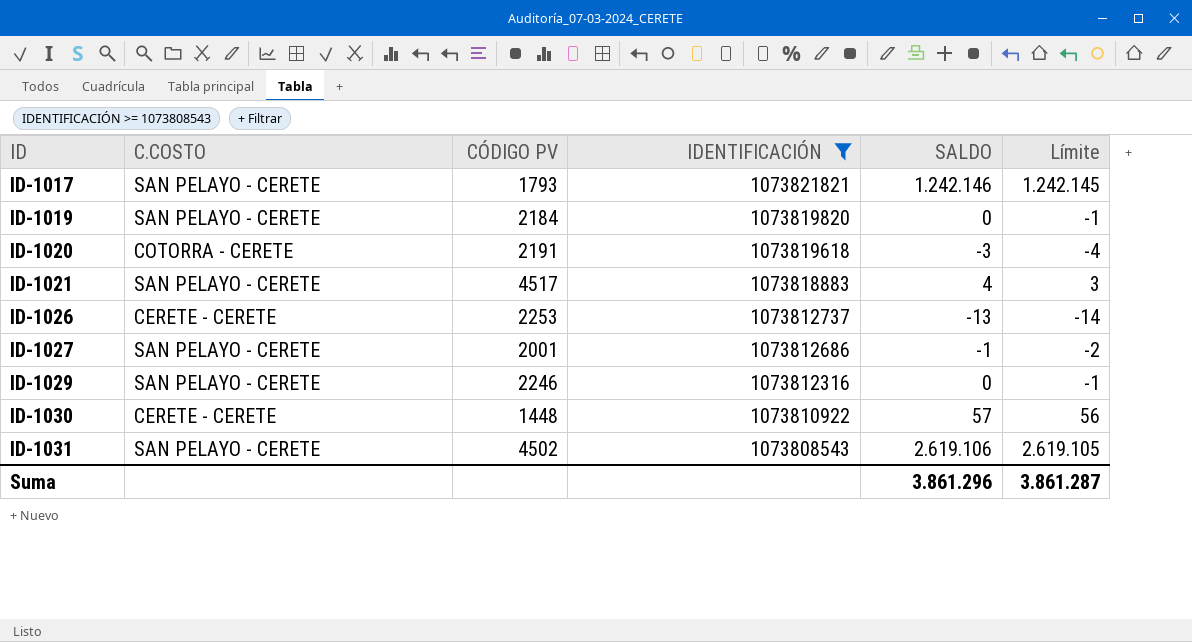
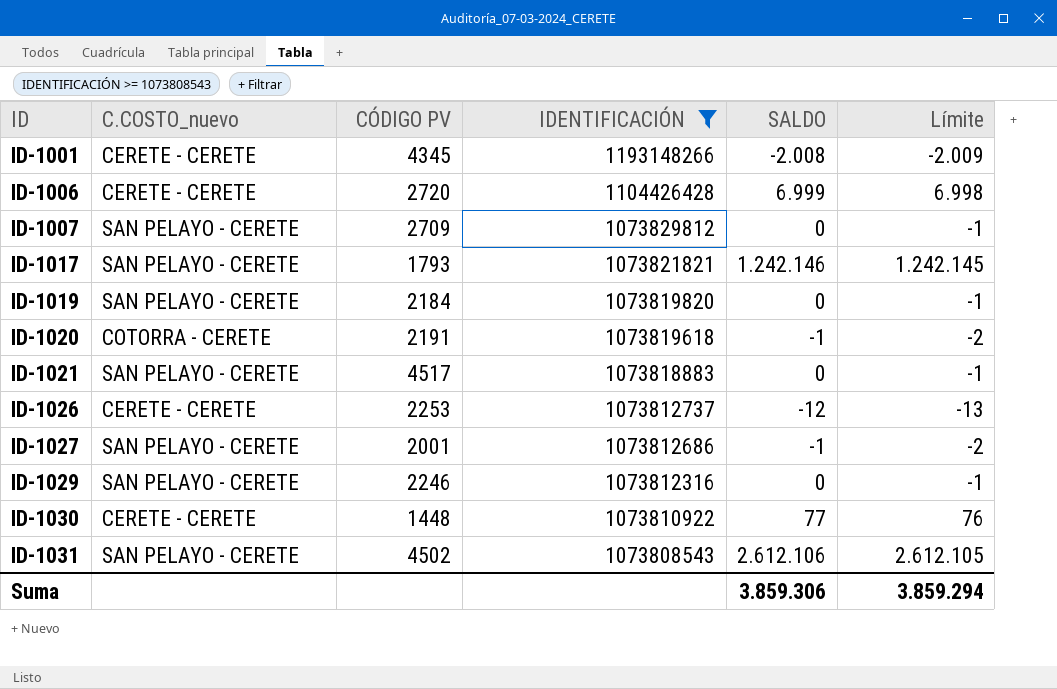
column name: C.COSTO -> C.COSTO_nuevo
row ID-1001: none -> CERETE - CERETE | 4345 | 1193148266 | -2.008 | -2.009
row ID-1006: none -> CERETE - CERETE | 2720 | 1104426428 | 6.999 | 6.998
row ID-1007: none -> SAN PELAYO - CERETE | 2709 | 1073829812 | 0 | -1
ID-1020 | SALDO: -3 -> -1
ID-1020 | Límite: -4 -> -2
ID-1021 | SALDO: 4 -> 0
ID-1021 | Límite: 3 -> -1
ID-1026 | SALDO: -13 -> -12
ID-1026 | Límite: -14 -> -13
ID-1030 | SALDO: 57 -> 77
ID-1030 | Límite: 56 -> 76
ID-1031 | SALDO: 2.619.106 -> 2.612.106
ID-1031 | Límite: 2.619.105 -> 2.612.105
Suma | SALDO: 3.861.296 -> 3.859.306
Suma | Límite: 3.861.287 -> 3.859.294

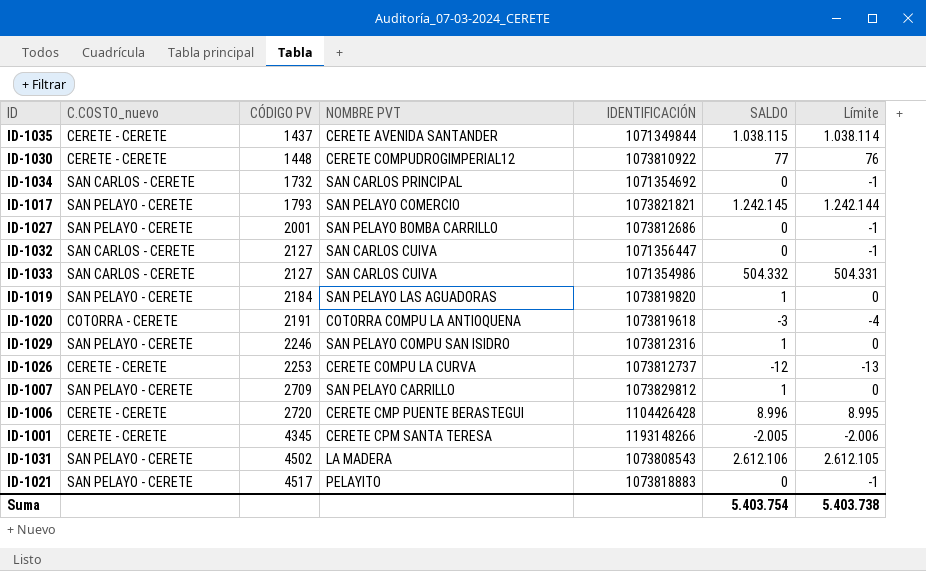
filter: IDENTIFICACIÓN >= 1073808543 -> none
row order: ID ascending -> CÓDIGO PV ascending
column NOMBRE PVT | position: none -> 4
ID-1017 | SALDO: 1.242.146 -> 1.242.145
ID-1017 | Límite: 1.242.145 -> 1.242.144
ID-1027 | SALDO: -1 -> 0
ID-1027 | Límite: -2 -> -1
ID-1019 | SALDO: 0 -> 1
ID-1019 | Límite: -1 -> 0
ID-1020 | SALDO: -1 -> -3
ID-1020 | Límite: -2 -> -4
ID-1029 | SALDO: 0 -> 1
ID-1029 | Límite: -1 -> 0
ID-1007 | SALDO: 0 -> 1
ID-1007 | Límite: -1 -> 0
ID-1006 | SALDO: 6.999 -> 8.996
ID-1006 | Límite: 6.998 -> 8.995
ID-1001 | SALDO: -2.008 -> -2.005
ID-1001 | Límite: -2.009 -> -2.006
Suma | SALDO: 3.859.306 -> 5.403.754
Suma | Límite: 3.859.294 -> 5.403.738

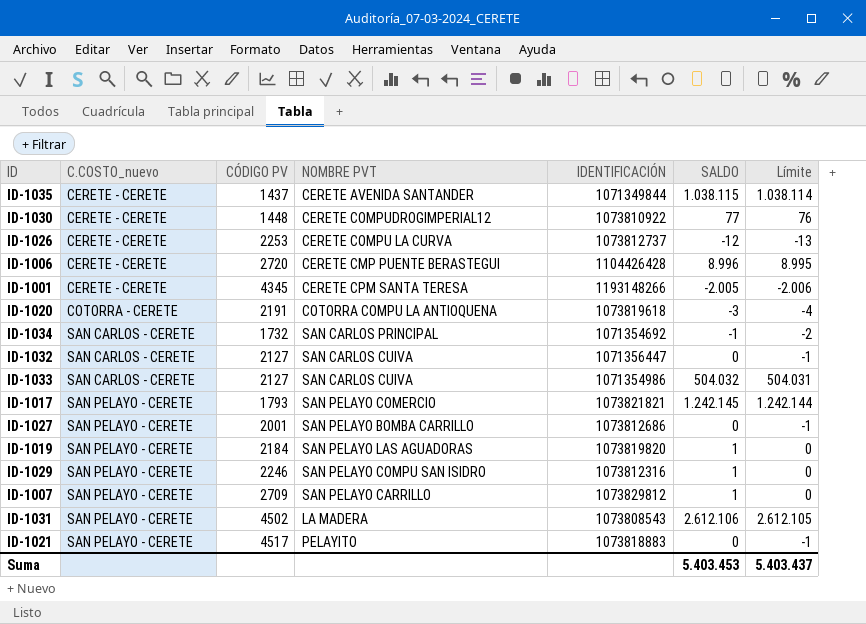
row order: CÓDIGO PV ascending -> C.COSTO_nuevo ascending
ID-1034 | SALDO: 0 -> -1
ID-1034 | Límite: -1 -> -2
ID-1033 | SALDO: 504.332 -> 504.032
ID-1033 | Límite: 504.331 -> 504.031
Suma | SALDO: 5.403.754 -> 5.403.453
Suma | Límite: 5.403.738 -> 5.403.437

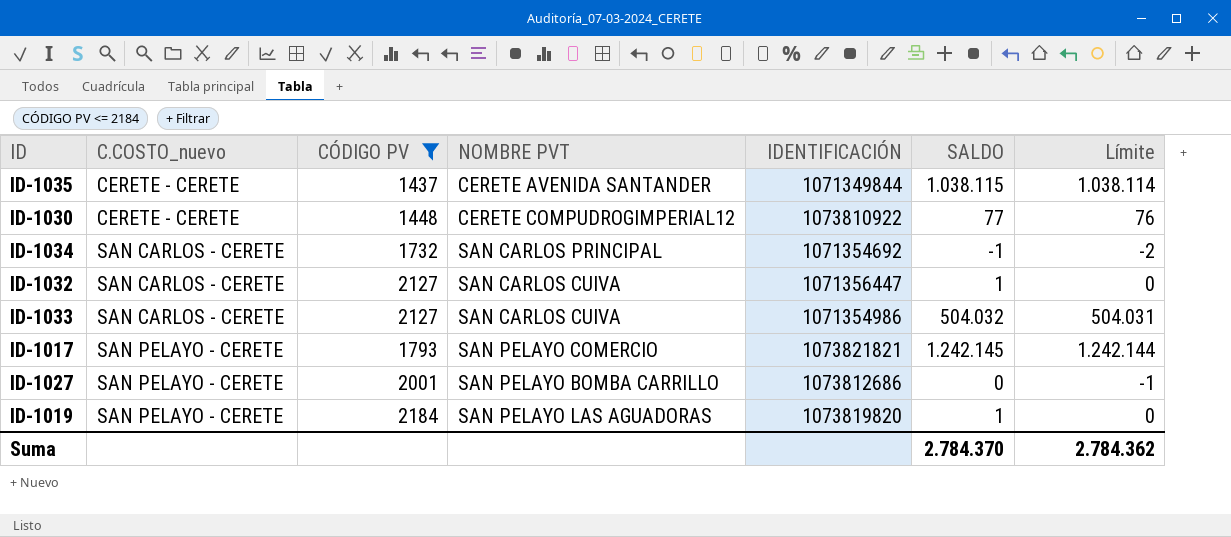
filter: none -> CÓDIGO PV <= 2184
ID-1032 | SALDO: 0 -> 1
ID-1032 | Límite: -1 -> 0
Suma | SALDO: 5.403.453 -> 2.784.370
Suma | Límite: 5.403.437 -> 2.784.362

